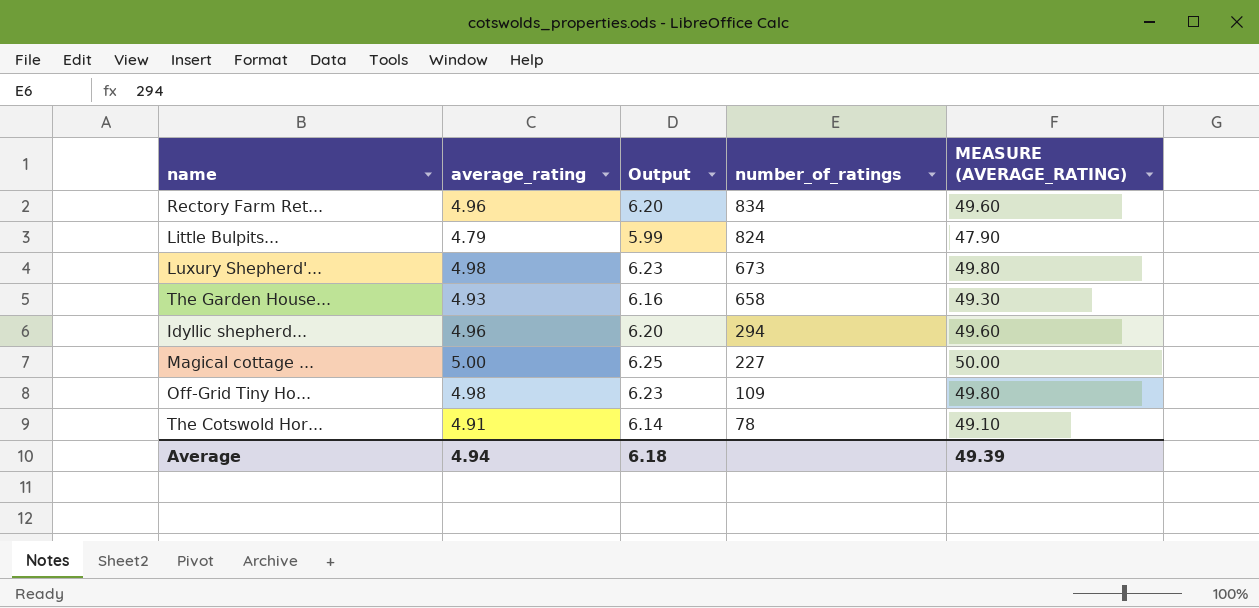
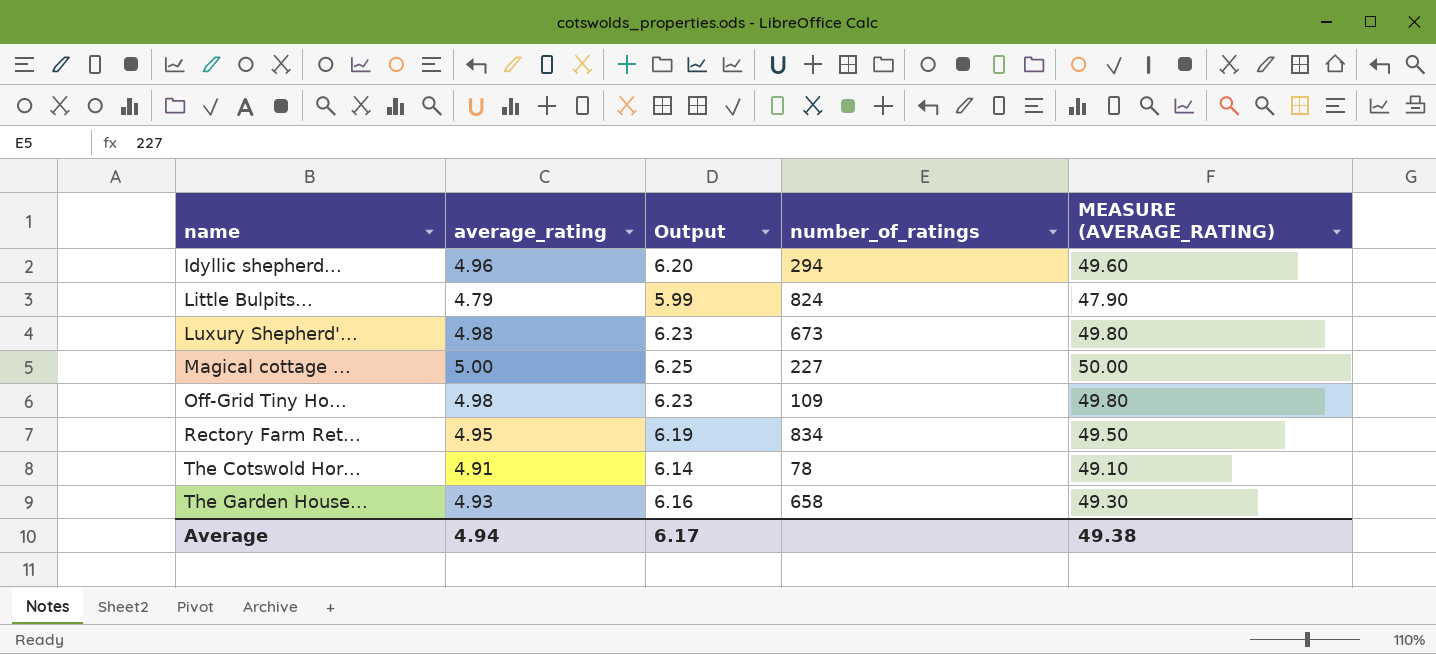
row order: number_of_ratings descending -> name ascending
Rectory Farm Ret... | average_rating: 4.96 -> 4.95
Rectory Farm Ret... | Output: 6.20 -> 6.19
Rectory Farm Ret... | MEASURE (AVERAGE_RATING): 49.60 -> 49.50
Average | Output: 6.18 -> 6.17
Average | MEASURE (AVERAGE_RATING): 49.39 -> 49.38

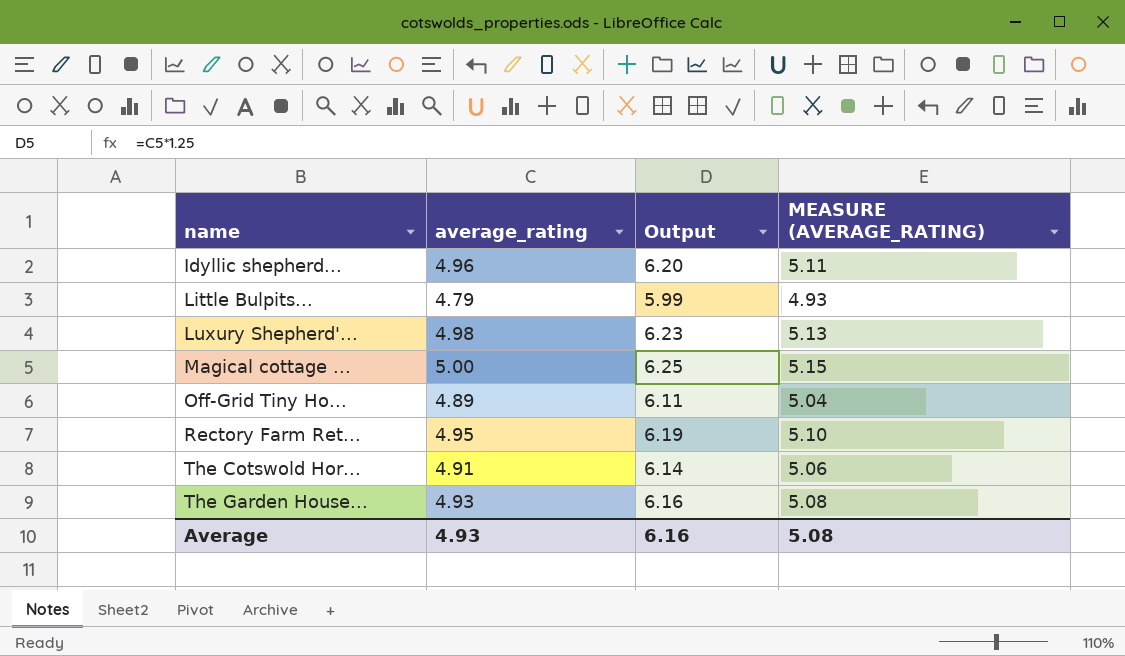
column number_of_ratings | position: 4 -> none
column MEASURE (AVERAGE_RATING) | formula: [average_rating] * 10 -> [average_rating] * 1.03
Off-Grid Tiny Ho... | average_rating: 4.98 -> 4.89
Off-Grid Tiny Ho... | Output: 6.23 -> 6.11
Average | average_rating: 4.94 -> 4.93
Average | Output: 6.17 -> 6.16
Average | MEASURE (AVERAGE_RATING): 49.38 -> 5.08

